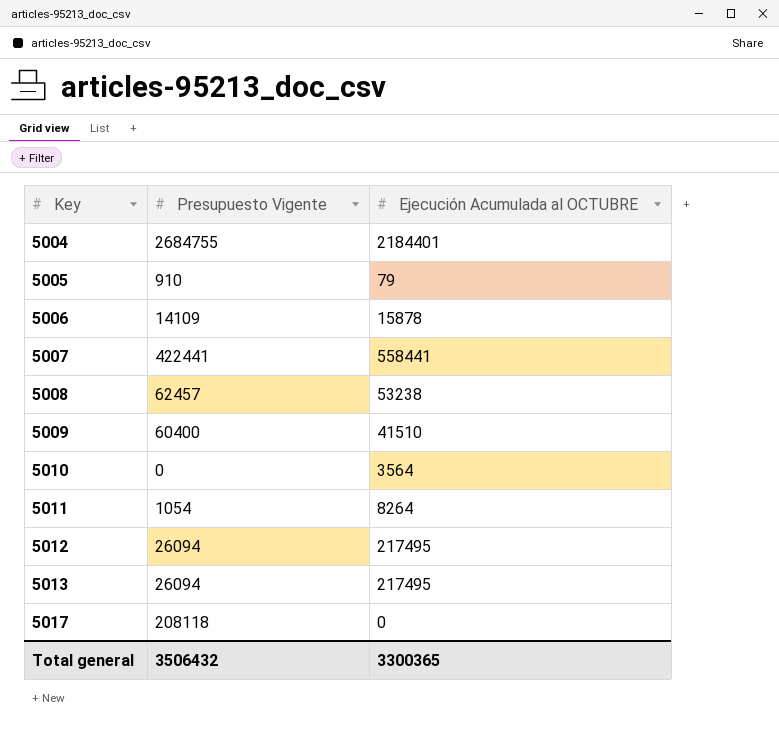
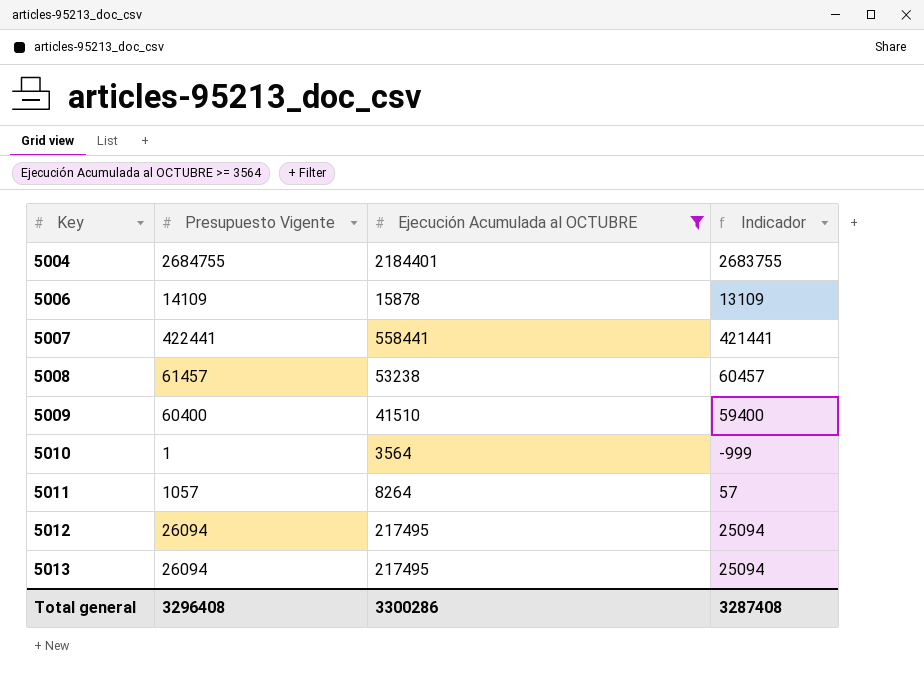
filter: none -> Ejecución Acumulada al OCTUBRE >= 3564
column Indicador | formula: none -> [Presupuesto Vigente] - 1000
5008 | Presupuesto Vigente: 62457 -> 61457
5010 | Presupuesto Vigente: 0 -> 1
5011 | Presupuesto Vigente: 1054 -> 1057
Total general | Presupuesto Vigente: 3506432 -> 3296408
Total general | Ejecución Acumulada al OCTUBRE: 3300365 -> 3300286

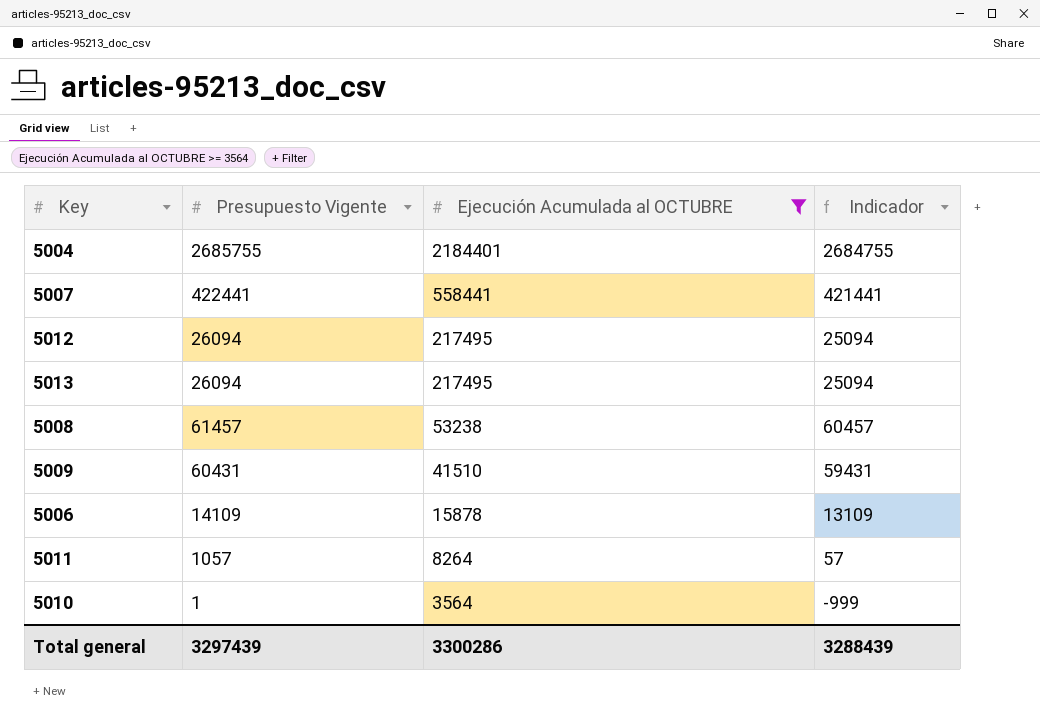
row order: Key ascending -> Ejecución Acumulada al OCTUBRE descending
5004 | Presupuesto Vigente: 2684755 -> 2685755
5004 | Indicador: 2683755 -> 2684755
5009 | Presupuesto Vigente: 60400 -> 60431
5009 | Indicador: 59400 -> 59431
Total general | Presupuesto Vigente: 3296408 -> 3297439
Total general | Indicador: 3287408 -> 3288439

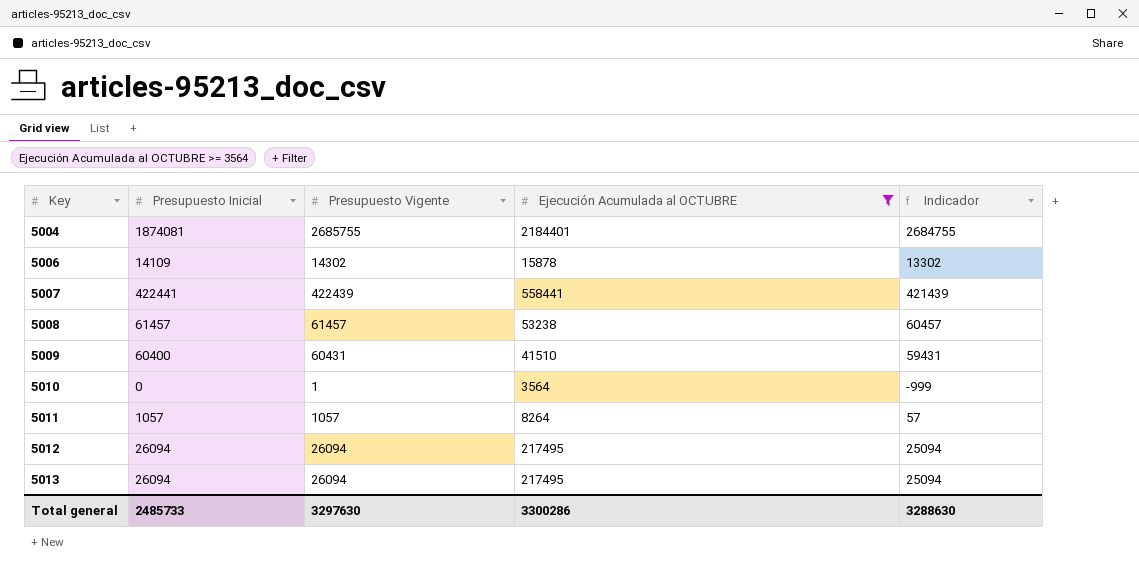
row order: Ejecución Acumulada al OCTUBRE descending -> Key ascending
column Presupuesto Inicial | position: none -> 2
5006 | Presupuesto Vigente: 14109 -> 14302
5006 | Indicador: 13109 -> 13302
5007 | Presupuesto Vigente: 422441 -> 422439
5007 | Indicador: 421441 -> 421439
Total general | Presupuesto Vigente: 3297439 -> 3297630
Total general | Indicador: 3288439 -> 3288630

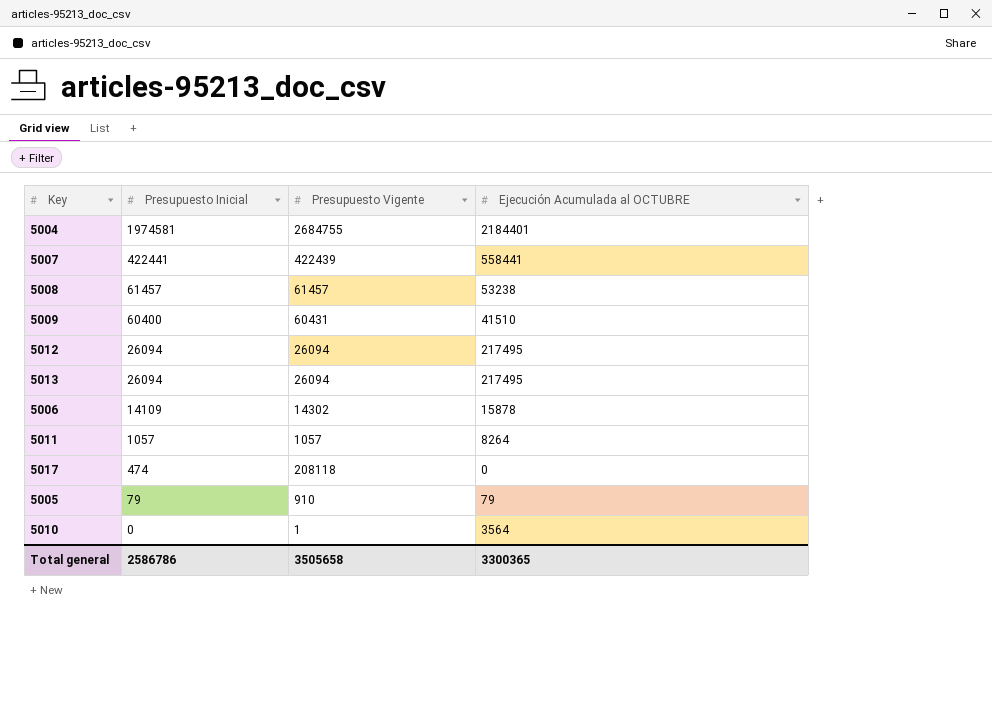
filter: Ejecución Acumulada al OCTUBRE >= 3564 -> none
row order: Key ascending -> Presupuesto Inicial descending
column Indicador | formula: [Presupuesto Vigente] - 1000 -> none
5004 | Presupuesto Inicial: 1874081 -> 1974581
5004 | Presupuesto Vigente: 2685755 -> 2684755
Total general | Presupuesto Inicial: 2485733 -> 2586786
Total general | Presupuesto Vigente: 3297630 -> 3505658
Total general | Ejecución Acumulada al OCTUBRE: 3300286 -> 3300365

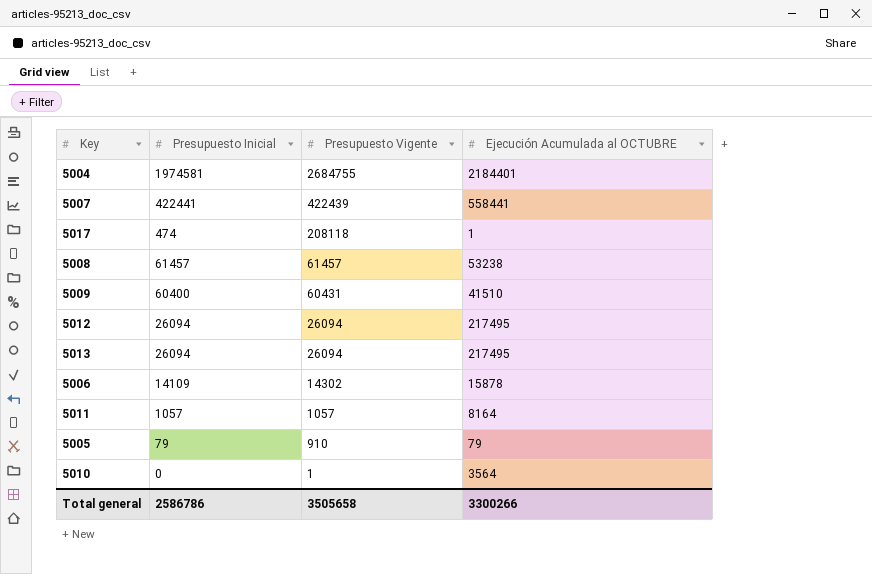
row order: Presupuesto Inicial descending -> Presupuesto Vigente descending
5017 | Ejecución Acumulada al OCTUBRE: 0 -> 1
5011 | Ejecución Acumulada al OCTUBRE: 8264 -> 8164
Total general | Ejecución Acumulada al OCTUBRE: 3300365 -> 3300266

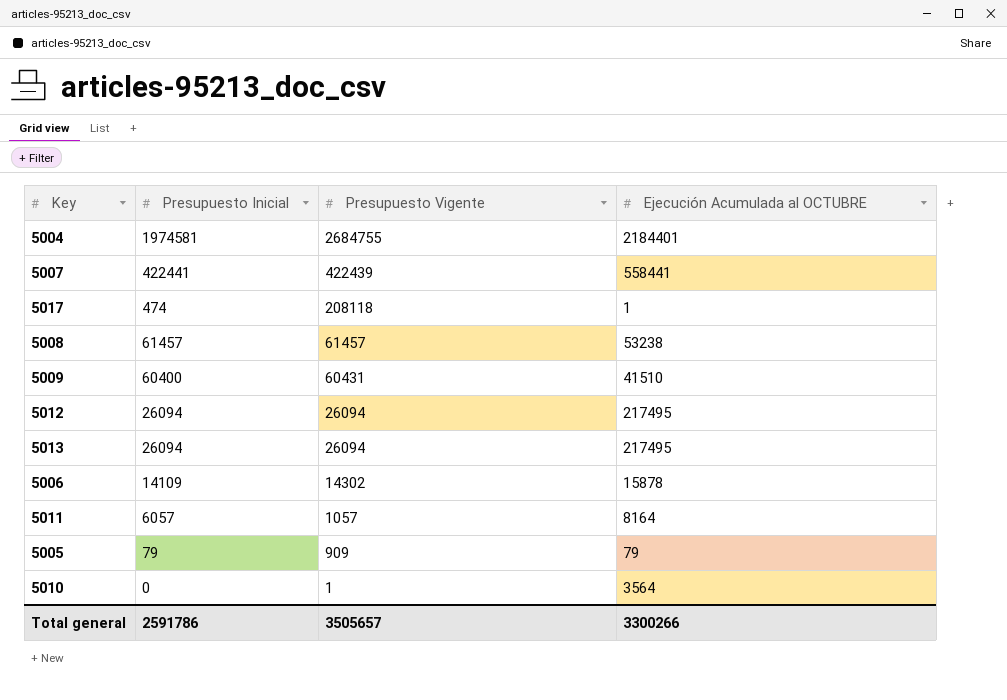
5011 | Presupuesto Inicial: 1057 -> 6057
5005 | Presupuesto Vigente: 910 -> 909
Total general | Presupuesto Inicial: 2586786 -> 2591786
Total general | Presupuesto Vigente: 3505658 -> 3505657

